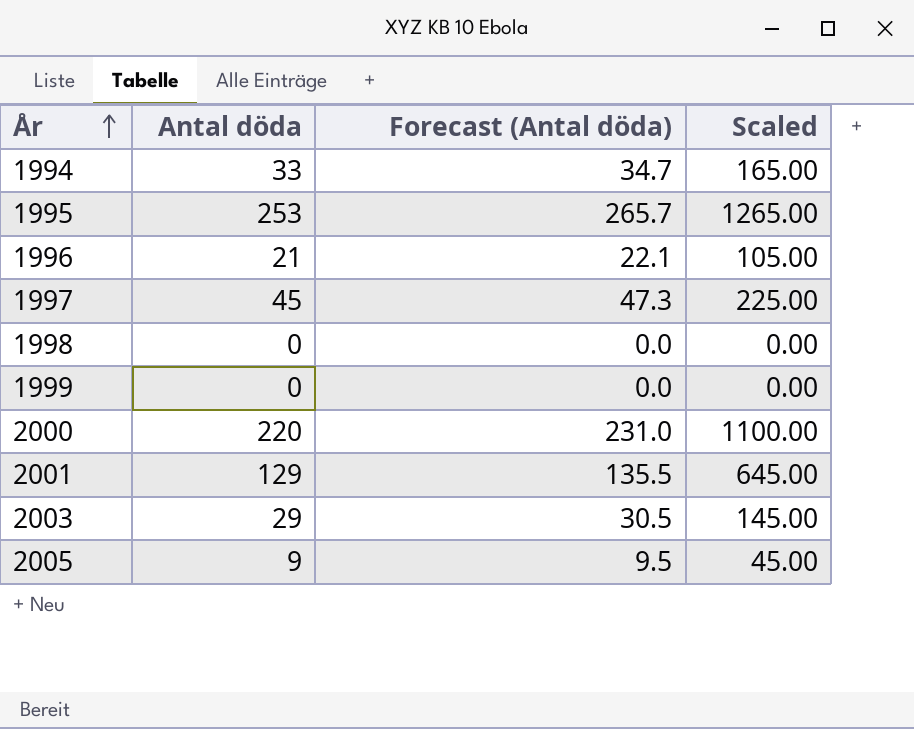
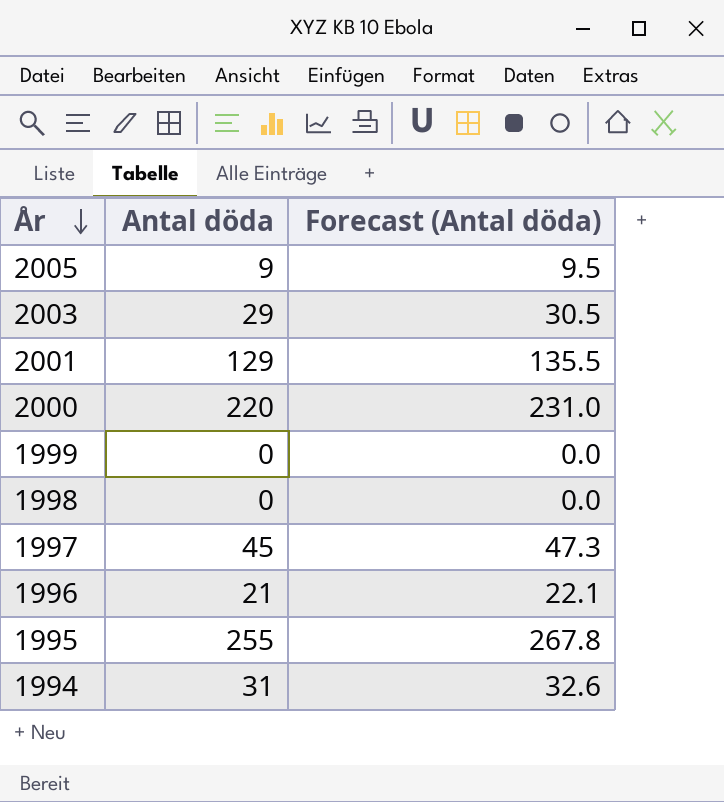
row order: År ascending -> År descending
column Scaled | formula: [Antal döda] * 5 -> none
1995 | Antal döda: 253 -> 255
1995 | Forecast (Antal döda): 265.7 -> 267.8
1994 | Antal döda: 33 -> 31
1994 | Forecast (Antal döda): 34.7 -> 32.6

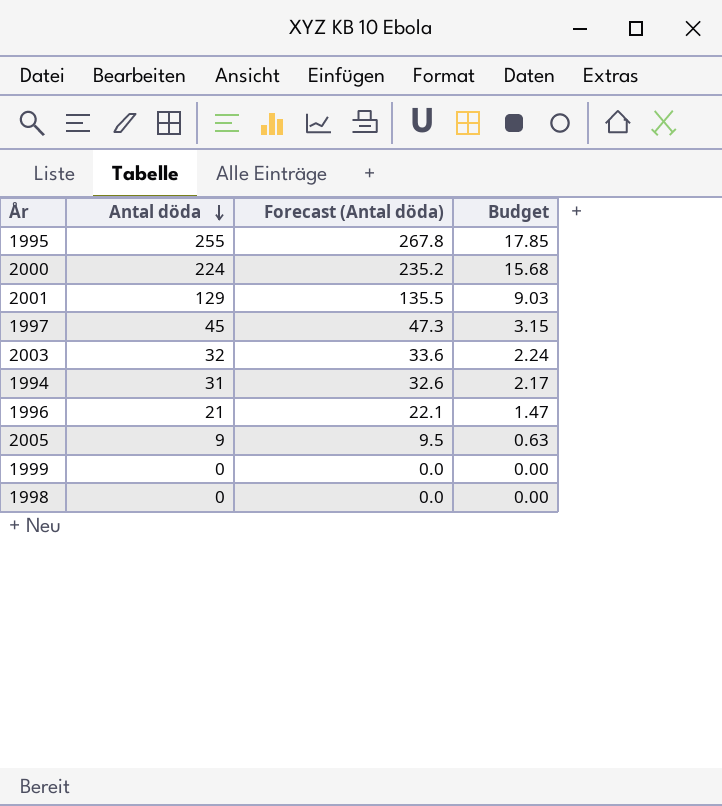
row order: År descending -> Antal döda descending
column Budget | formula: none -> [Antal döda] * 0.07
2000 | Antal döda: 220 -> 224
2000 | Forecast (Antal döda): 231.0 -> 235.2
2003 | Antal döda: 29 -> 32
2003 | Forecast (Antal döda): 30.5 -> 33.6

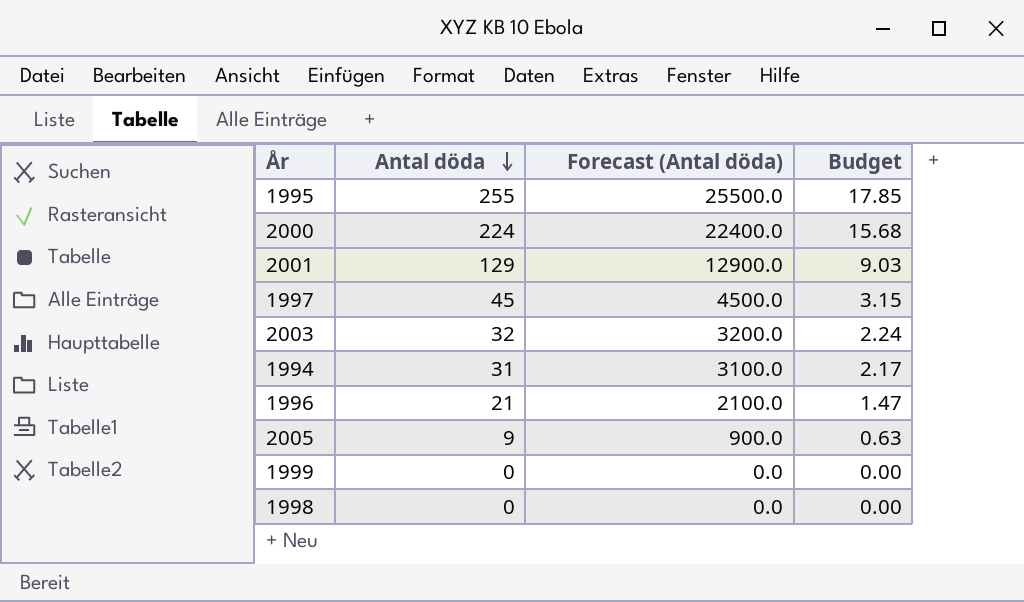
column Forecast (Antal döda) | formula: [Antal döda] * 1.05 -> [Antal döda] * 100

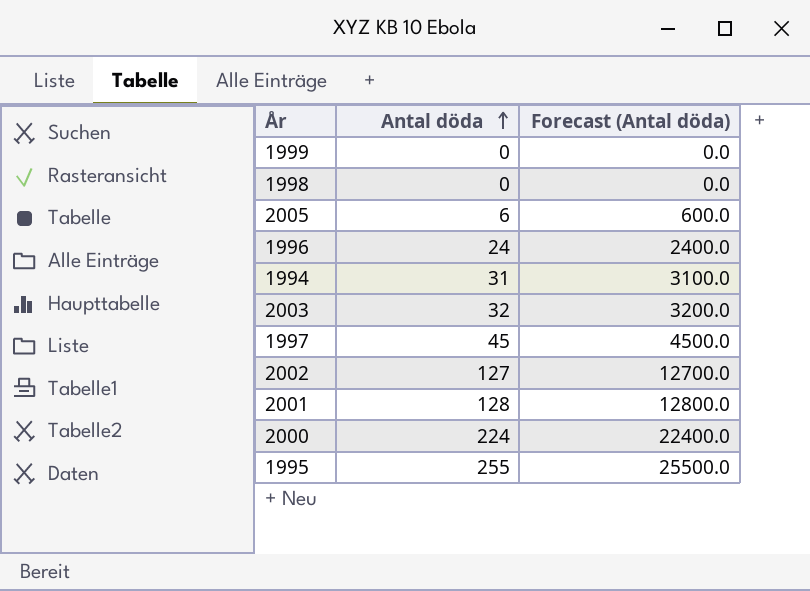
row order: Antal döda descending -> Antal döda ascending
column Budget | formula: [Antal döda] * 0.07 -> none
2005 | Antal döda: 9 -> 6
2005 | Forecast (Antal döda): 900.0 -> 600.0
1996 | Antal döda: 21 -> 24
1996 | Forecast (Antal döda): 2100.0 -> 2400.0
row 2002: none -> 127 | 12700.0
2001 | Antal döda: 129 -> 128
2001 | Forecast (Antal döda): 12900.0 -> 12800.0

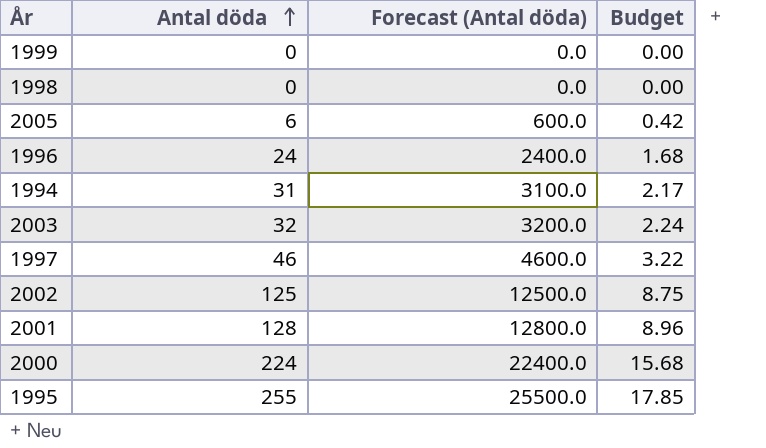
column Budget | formula: none -> [Antal döda] * 0.07
1997 | Antal döda: 45 -> 46
1997 | Forecast (Antal döda): 4500.0 -> 4600.0
2002 | Antal döda: 127 -> 125
2002 | Forecast (Antal döda): 12700.0 -> 12500.0

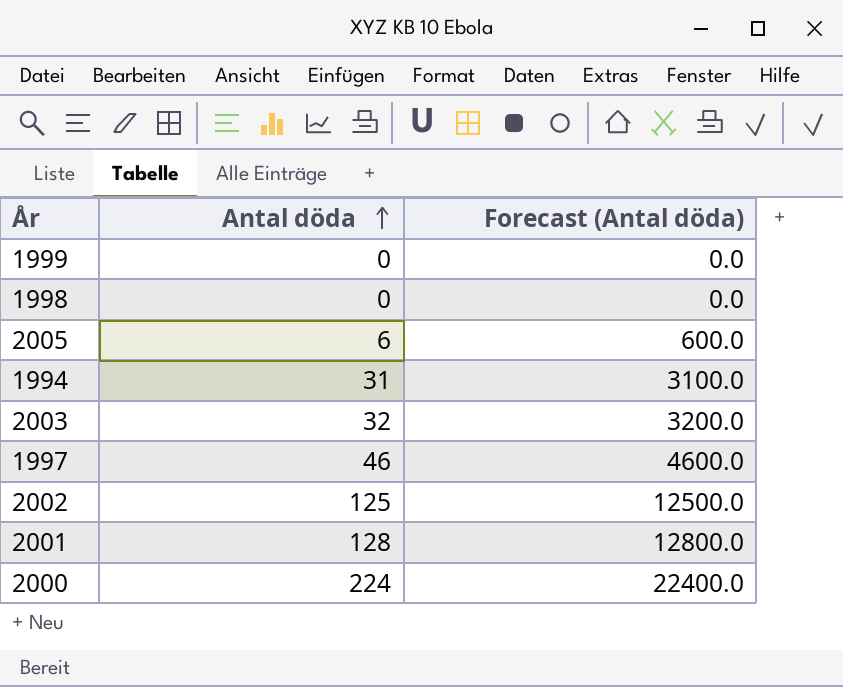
column Budget | formula: [Antal döda] * 0.07 -> none
row 1996: 24 | 2400.0 | 1.68 -> none
row 1995: 255 | 25500.0 | 17.85 -> none

